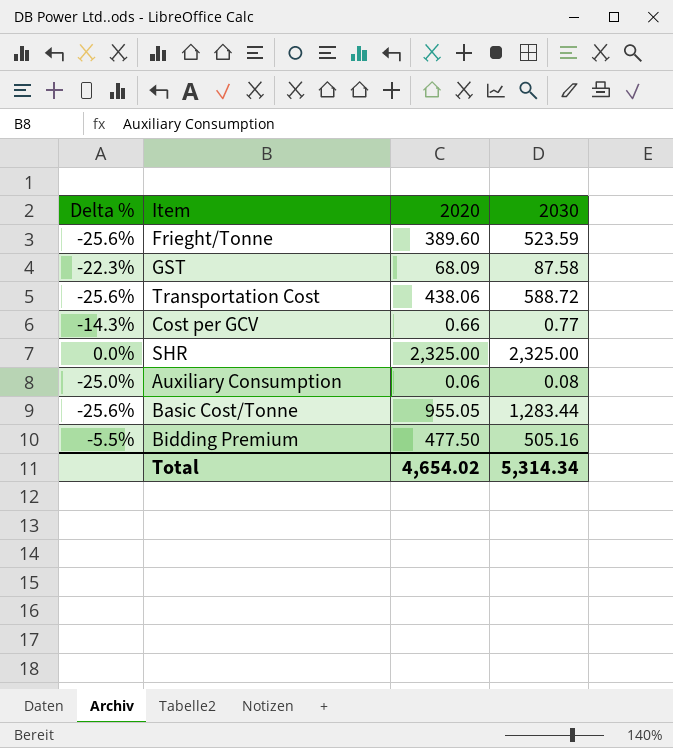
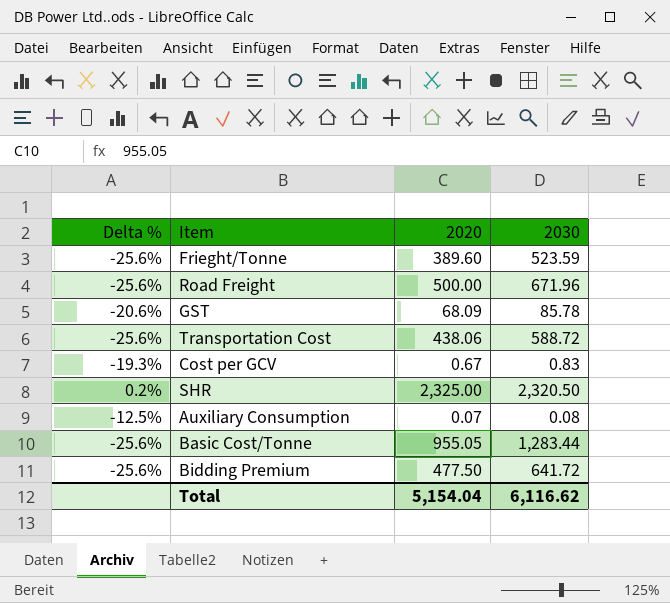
row Road Freight: none -> -25.6% | 500.00 | 671.96
GST | Delta %: -22.3% -> -20.6%
GST | 2030: 87.58 -> 85.78
Cost per GCV | Delta %: -14.3% -> -19.3%
Cost per GCV | 2020: 0.66 -> 0.67
Cost per GCV | 2030: 0.77 -> 0.83
SHR | Delta %: 0.0% -> 0.2%
SHR | 2030: 2,325.00 -> 2,320.50
Auxiliary Consumption | Delta %: -25.0% -> -12.5%
Auxiliary Consumption | 2020: 0.06 -> 0.07
Bidding Premium | Delta %: -5.5% -> -25.6%
Bidding Premium | 2030: 505.16 -> 641.72
Total | 2020: 4,654.02 -> 5,154.04
Total | 2030: 5,314.34 -> 6,116.62

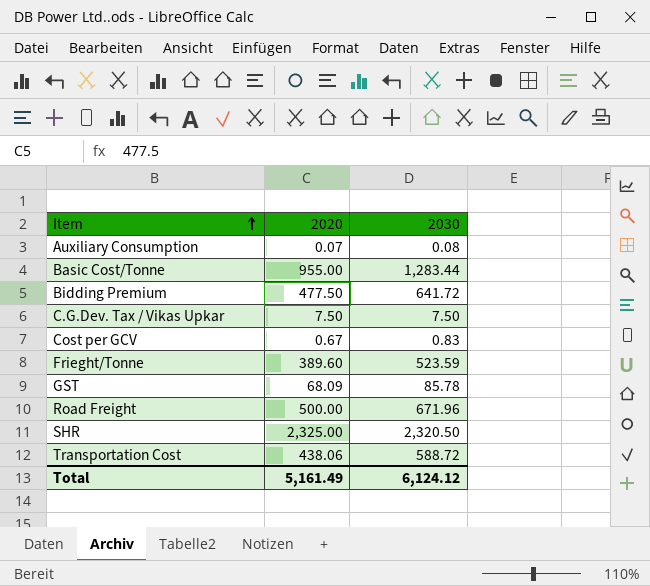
row order: none -> Item ascending
column Delta % | formula: ([2020] - [2030]) / [2030] -> none
Basic Cost/Tonne | 2020: 955.05 -> 955.00
row C.G.Dev. Tax / Vikas Upkar: none -> 7.50 | 7.50
Total | 2020: 5,154.04 -> 5,161.49
Total | 2030: 6,116.62 -> 6,124.12

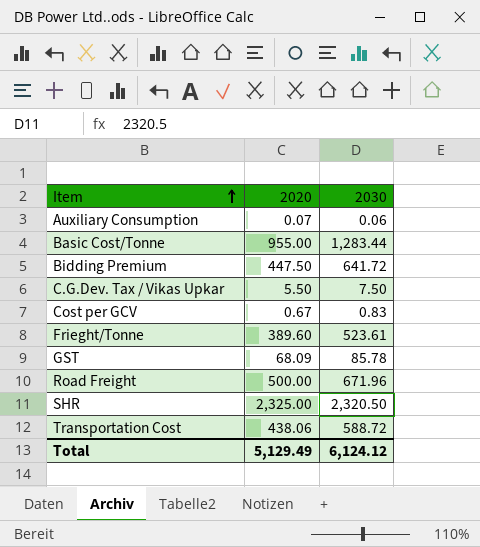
Auxiliary Consumption | 2030: 0.08 -> 0.06
Bidding Premium | 2020: 477.50 -> 447.50
C.G.Dev. Tax / Vikas Upkar | 2020: 7.50 -> 5.50
Frieght/Tonne | 2030: 523.59 -> 523.61
Total | 2020: 5,161.49 -> 5,129.49

